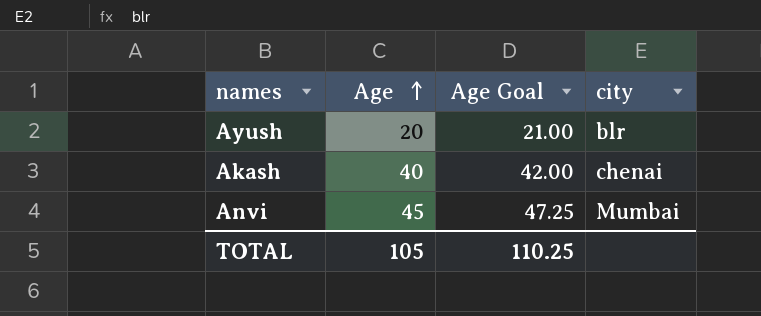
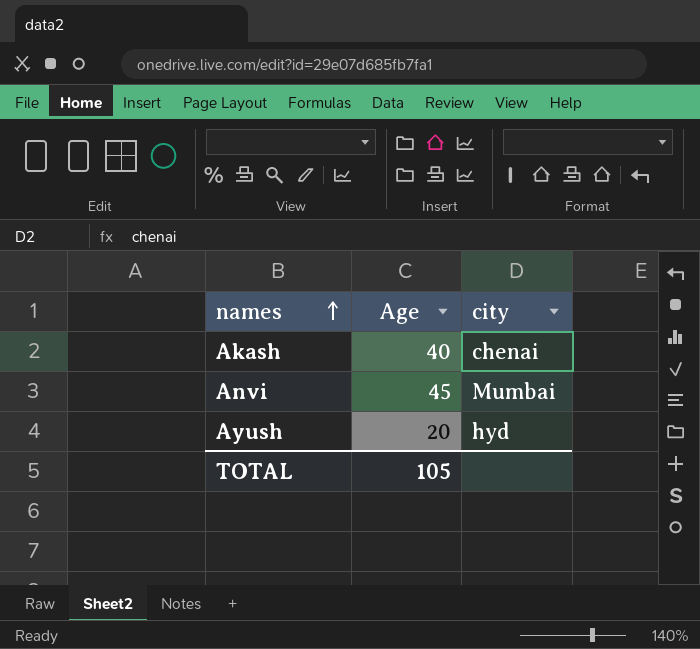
row order: Age ascending -> names ascending
column Age Goal | formula: [Age] * 1.05 -> none
Ayush | city: blr -> hyd

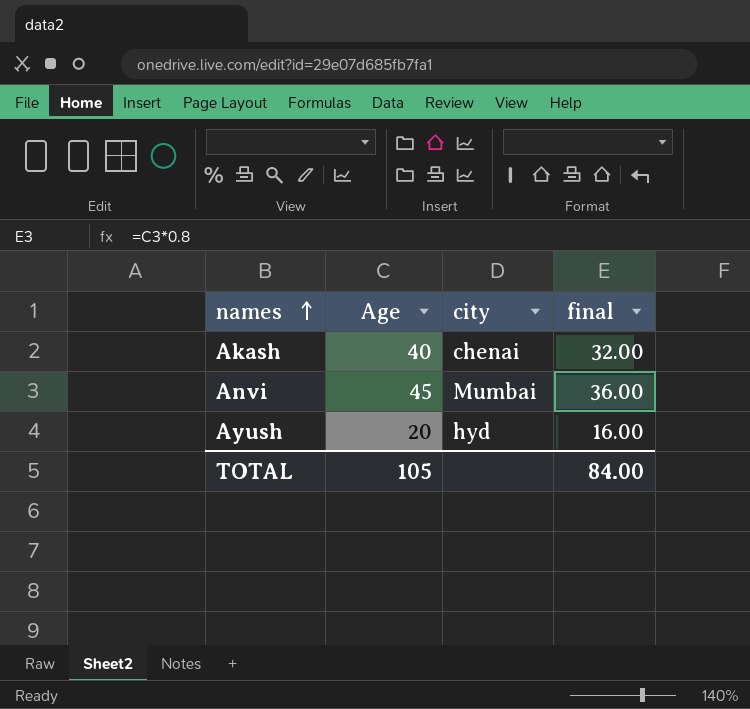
column final | formula: none -> [Age] * 0.8

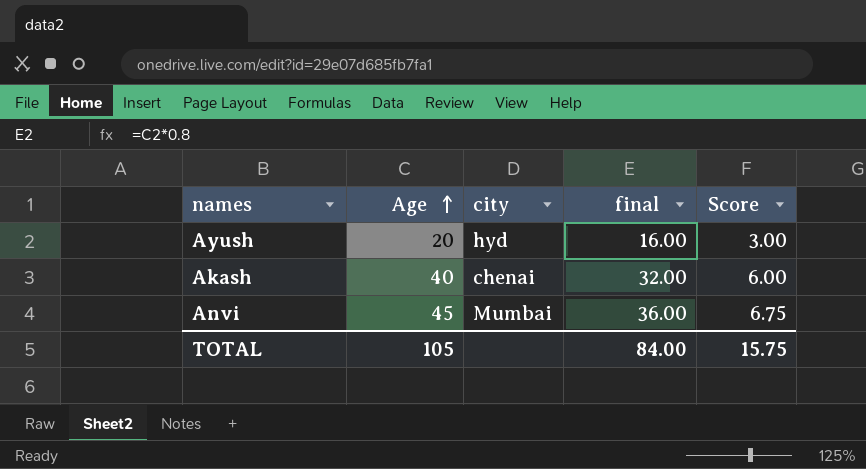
row order: names ascending -> Age ascending
column Score | formula: none -> [Age] * 0.15

